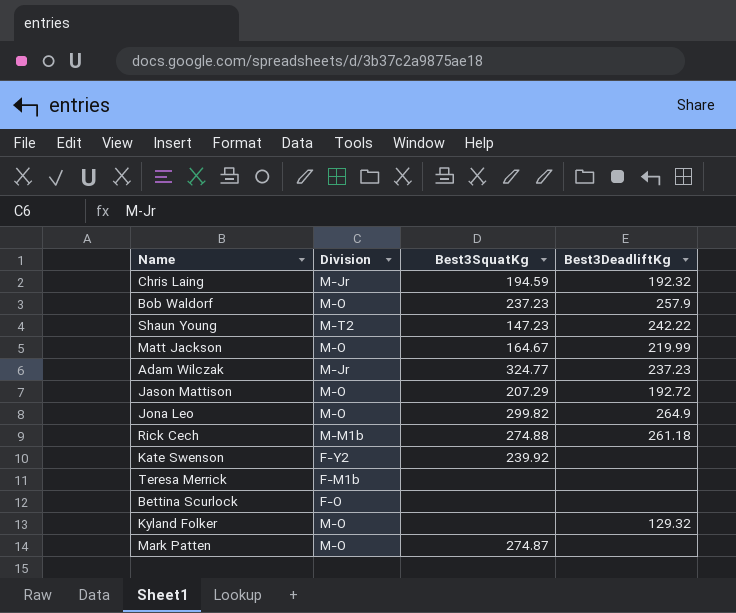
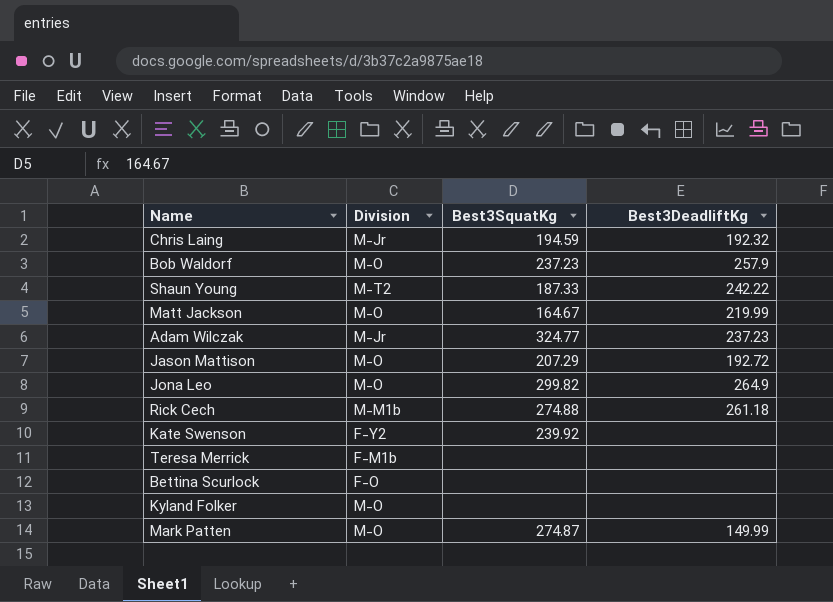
Shaun Young | Best3SquatKg: 147.23 -> 187.33
Kyland Folker | Best3DeadliftKg: 129.32 -> none
Mark Patten | Best3DeadliftKg: none -> 149.99

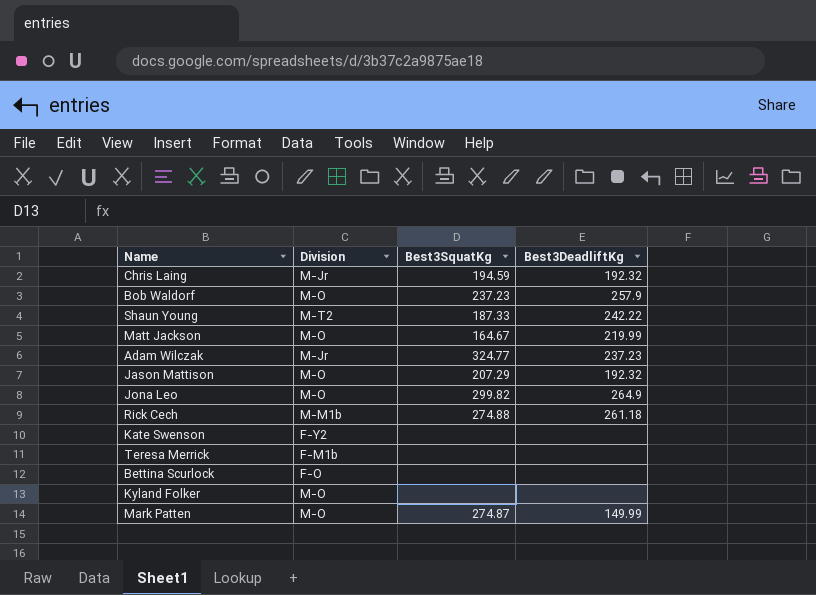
Jason Mattison | Best3DeadliftKg: 192.72 -> 192.32
Kate Swenson | Best3SquatKg: 239.92 -> none

